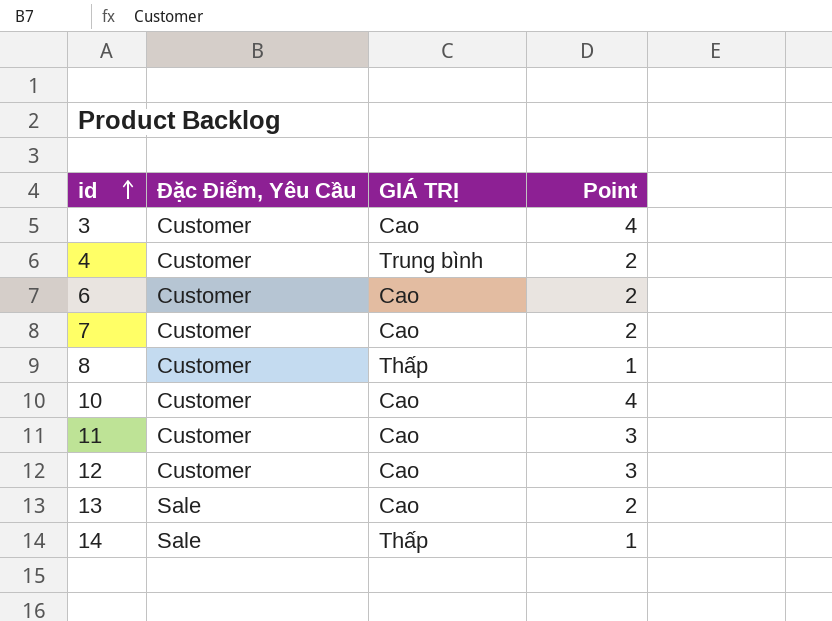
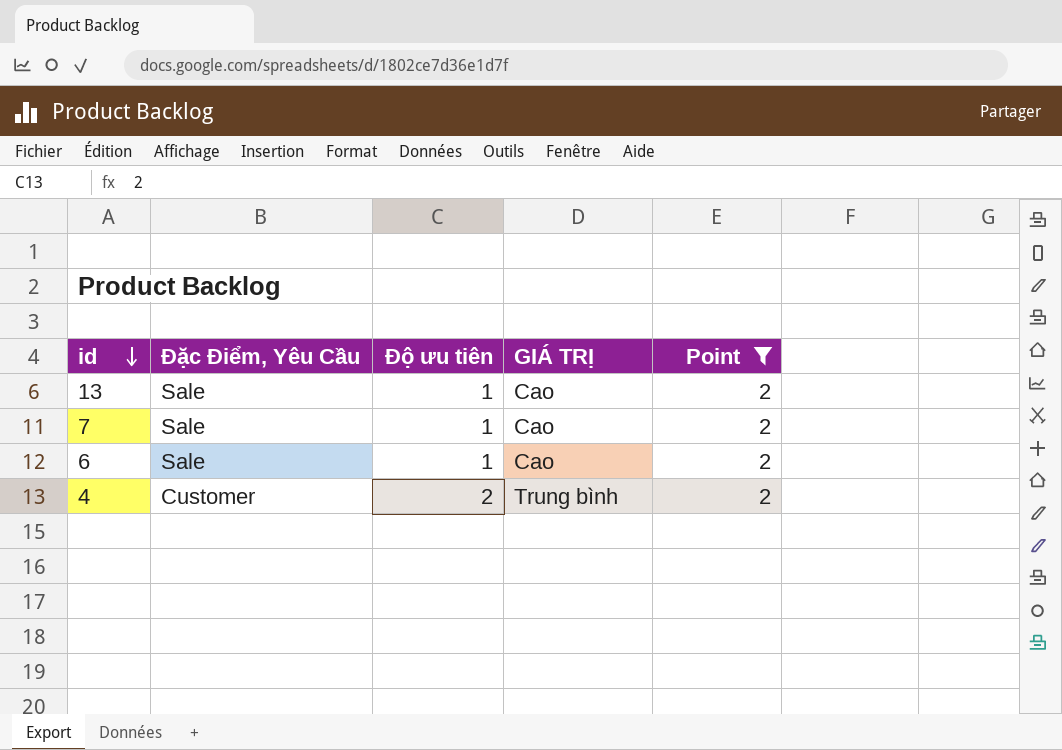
filter: none -> Point = 2
row order: id ascending -> id descending
column Độ ưu tiên | position: none -> 3
7 | Đặc Điểm, Yêu Cầu: Customer -> Sale
6 | Đặc Điểm, Yêu Cầu: Customer -> Sale

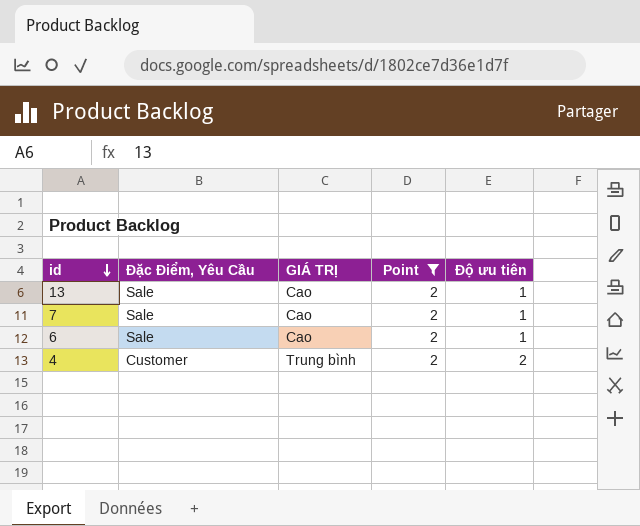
column Độ ưu tiên | position: 3 -> 5

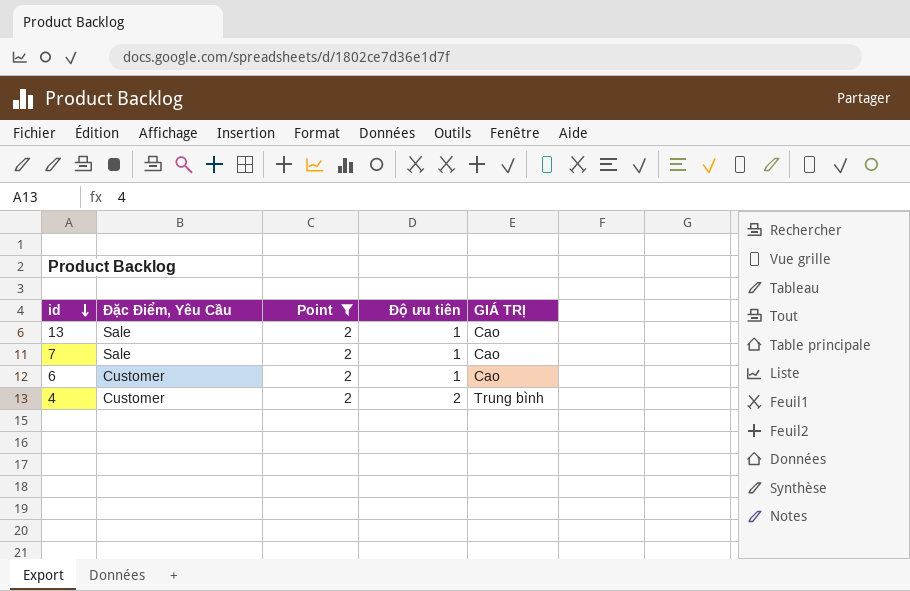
column GIÁ TRỊ | position: 3 -> 5
6 | Đặc Điểm, Yêu Cầu: Sale -> Customer

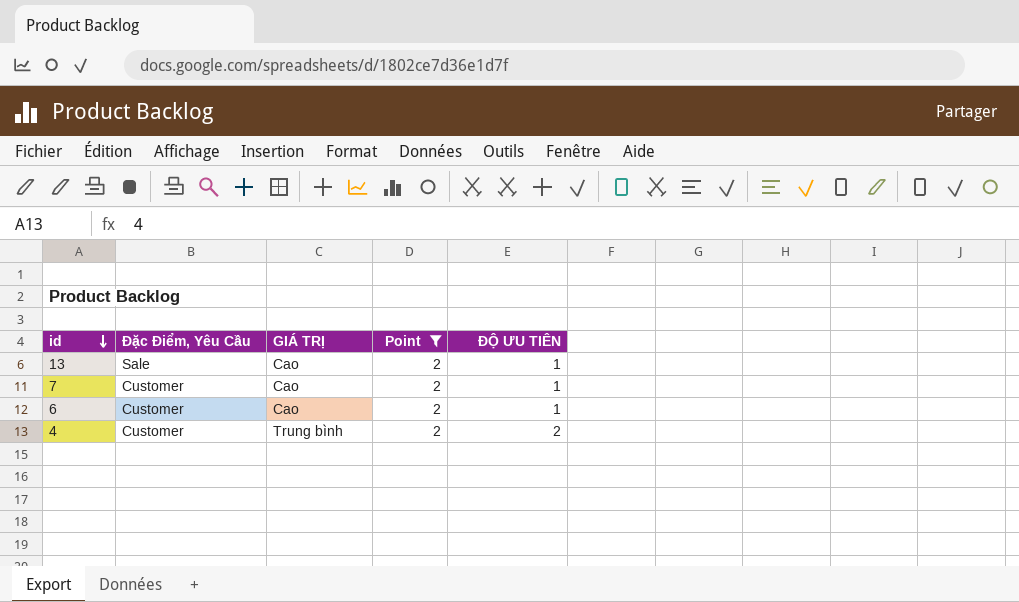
column GIÁ TRỊ | position: 5 -> 3
column name: Độ ưu tiên -> ĐỘ ƯU TIÊN
7 | Đặc Điểm, Yêu Cầu: Sale -> Customer

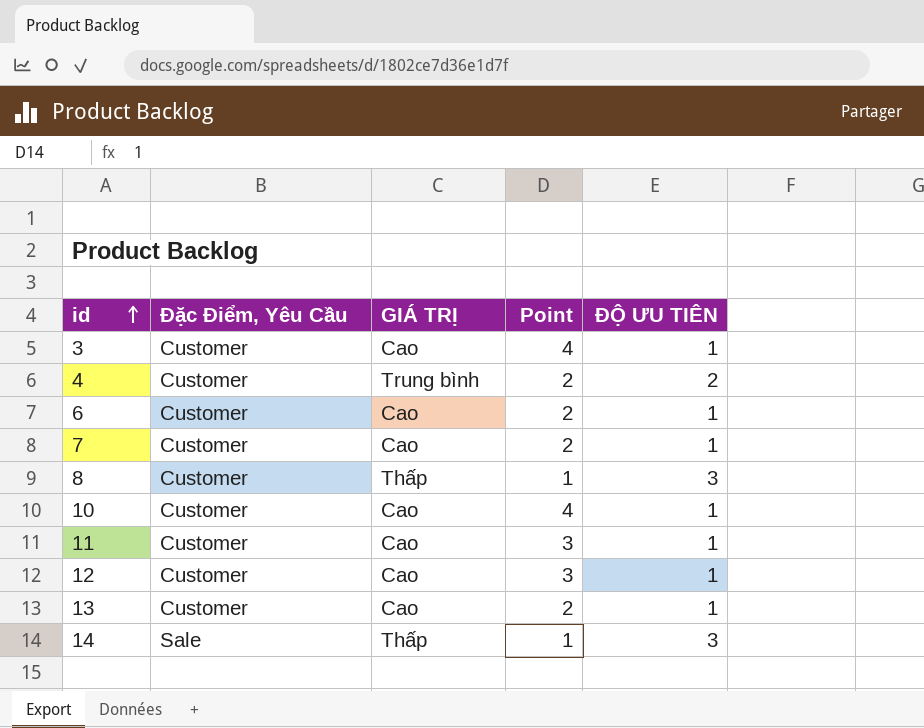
filter: Point = 2 -> none
row order: id descending -> id ascending
13 | Đặc Điểm, Yêu Cầu: Sale -> Customer

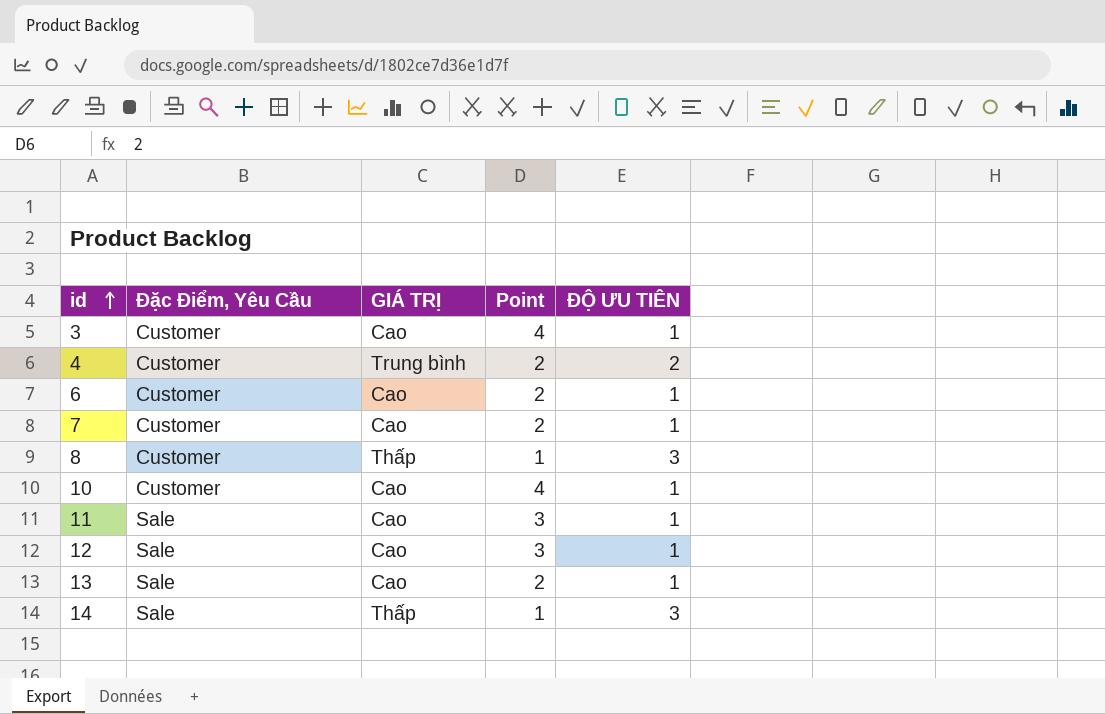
11 | Đặc Điểm, Yêu Cầu: Customer -> Sale
12 | Đặc Điểm, Yêu Cầu: Customer -> Sale
13 | Đặc Điểm, Yêu Cầu: Customer -> Sale

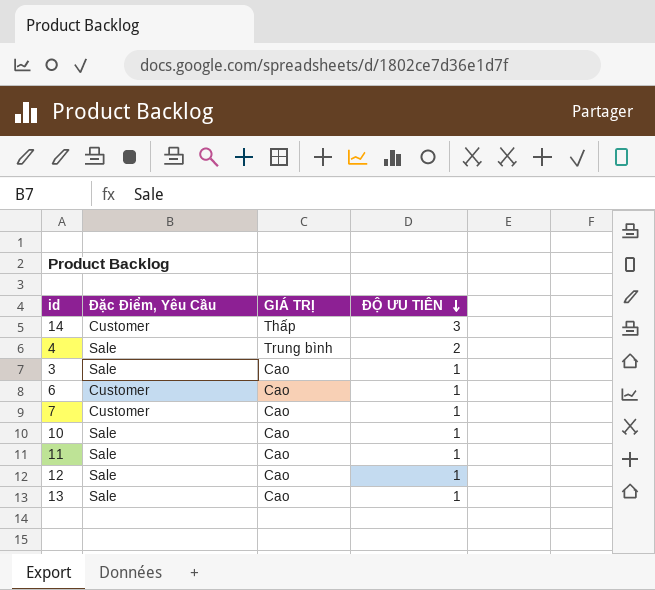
row order: id ascending -> ĐỘ ƯU TIÊN descending
column Point | position: 4 -> none
row 8: Customer | Thấp | 1 | 3 -> none
14 | Đặc Điểm, Yêu Cầu: Sale -> Customer
4 | Đặc Điểm, Yêu Cầu: Customer -> Sale
3 | Đặc Điểm, Yêu Cầu: Customer -> Sale
10 | Đặc Điểm, Yêu Cầu: Customer -> Sale

